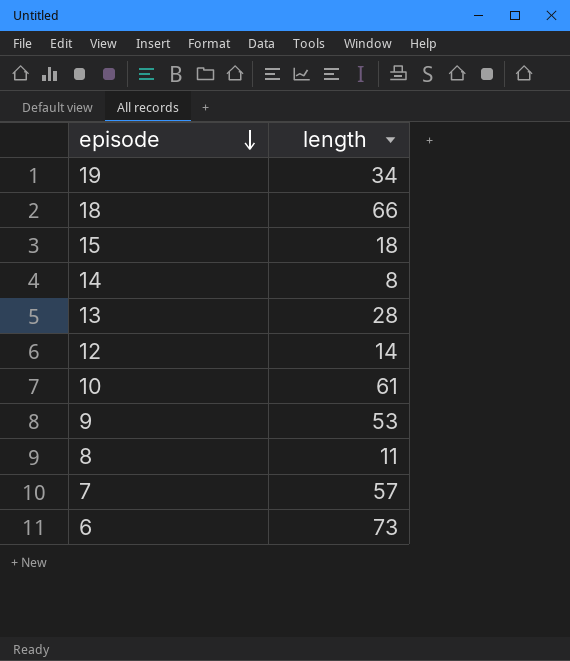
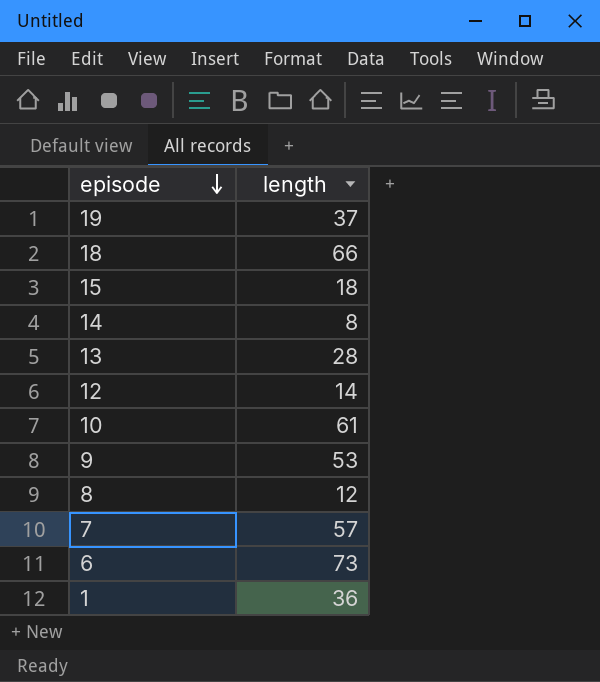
19 | length: 34 -> 37
8 | length: 11 -> 12
row 1: none -> 36

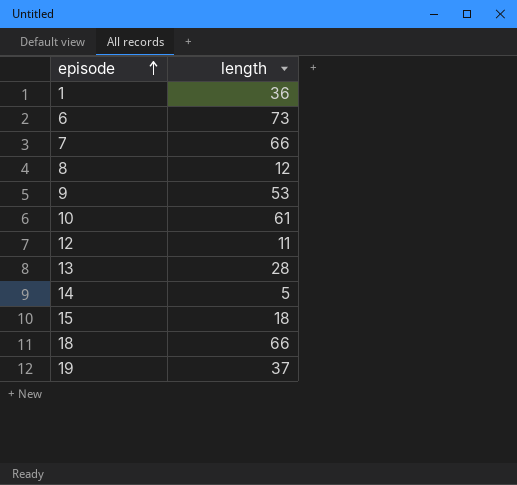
row order: episode descending -> episode ascending
7 | length: 57 -> 66
12 | length: 14 -> 11
14 | length: 8 -> 5

